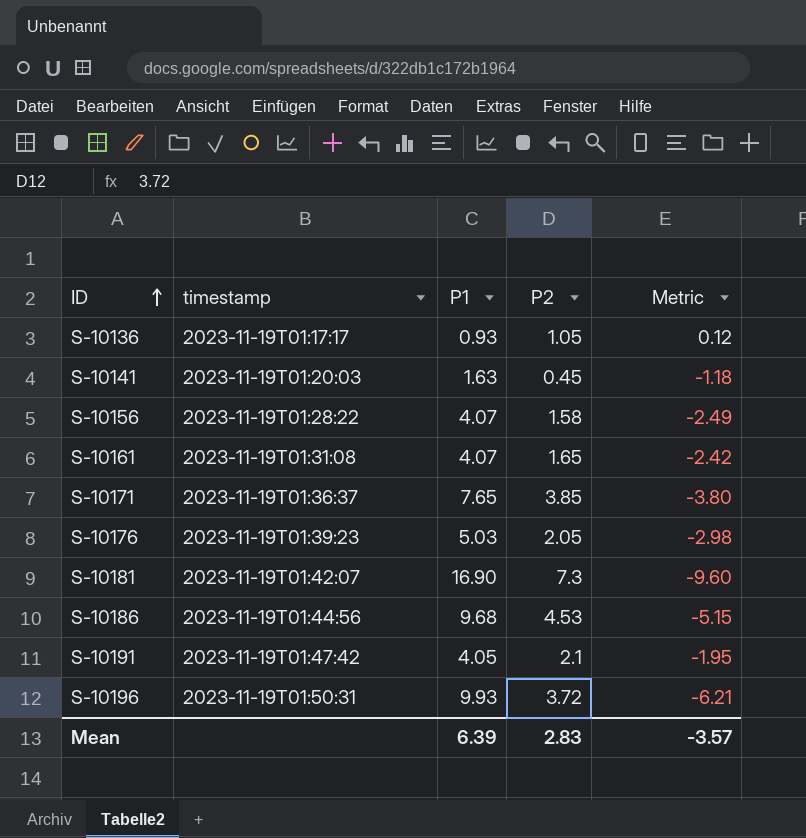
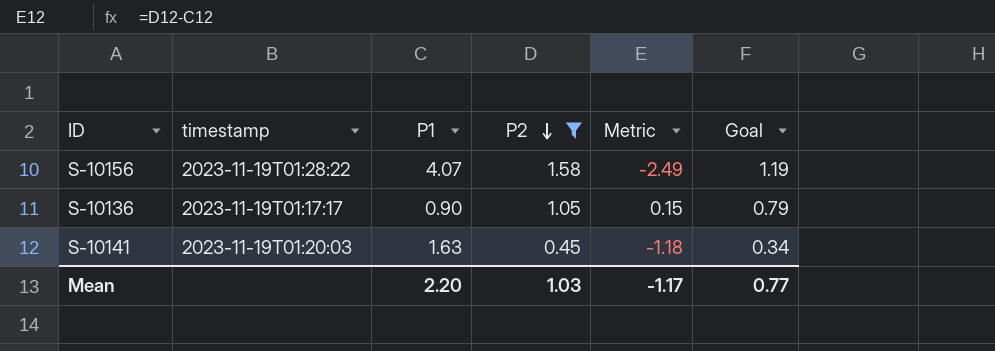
filter: none -> P2 <= 1.58
row order: ID ascending -> P2 descending
column Goal | formula: none -> [P2] * 0.75
S-10136 | P1: 0.93 -> 0.90
S-10136 | Metric: 0.12 -> 0.15
Mean | P1: 6.39 -> 2.20
Mean | P2: 2.83 -> 1.03
Mean | Metric: -3.57 -> -1.17

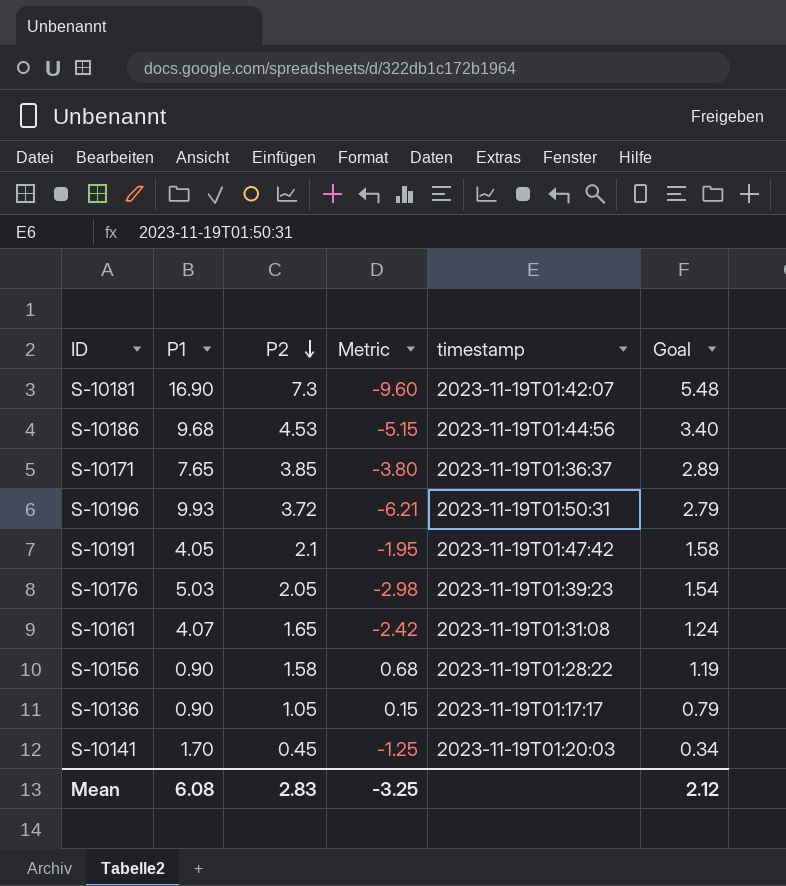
filter: P2 <= 1.58 -> none
column timestamp | position: 2 -> 5
S-10156 | P1: 4.07 -> 0.90
S-10156 | Metric: -2.49 -> 0.68
S-10141 | P1: 1.63 -> 1.70
S-10141 | Metric: -1.18 -> -1.25
Mean | P1: 2.20 -> 6.08
Mean | P2: 1.03 -> 2.83
Mean | Metric: -1.17 -> -3.25
Mean | Goal: 0.77 -> 2.12

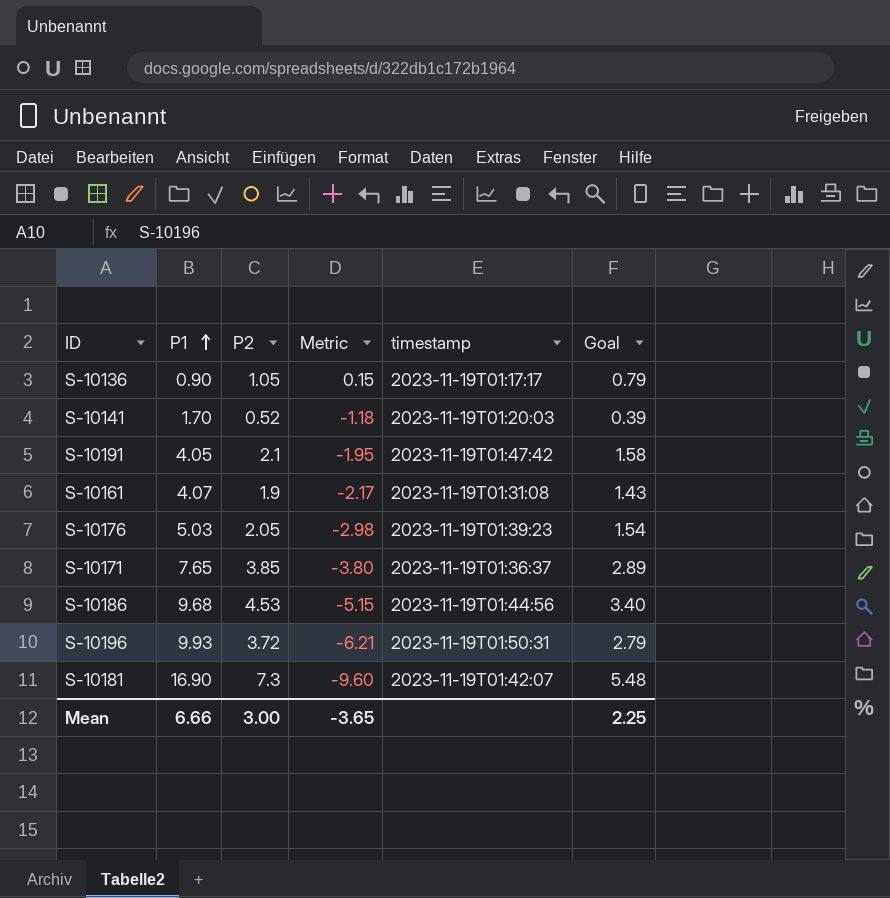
row order: P2 descending -> P1 ascending
row S-10156: 0.90 | 1.58 | 0.68 | 2023-11-19T01:28:22 | 1.19 -> none
S-10141 | P2: 0.45 -> 0.52
S-10141 | Metric: -1.25 -> -1.18
S-10141 | Goal: 0.34 -> 0.39
S-10161 | P2: 1.65 -> 1.9
S-10161 | Metric: -2.42 -> -2.17
S-10161 | Goal: 1.24 -> 1.43
Mean | P1: 6.08 -> 6.66
Mean | P2: 2.83 -> 3.00
Mean | Metric: -3.25 -> -3.65
Mean | Goal: 2.12 -> 2.25

